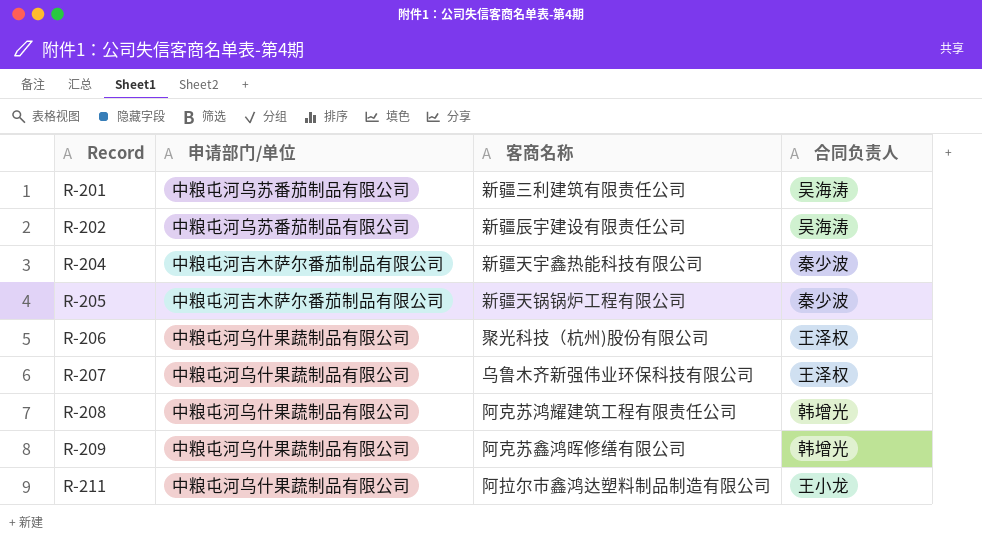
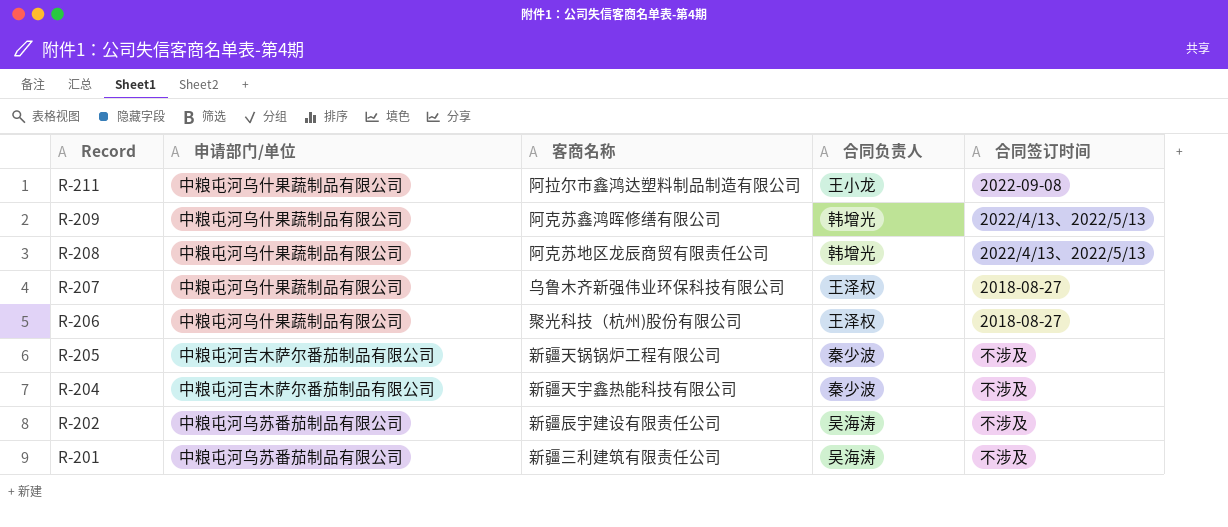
row order: Record ascending -> Record descending
column 合同签订时间 | position: none -> 5
R-208 | 客商名称: 阿克苏鸿耀建筑工程有限责任公司 -> 阿克苏地区龙辰商贸有限责任公司

